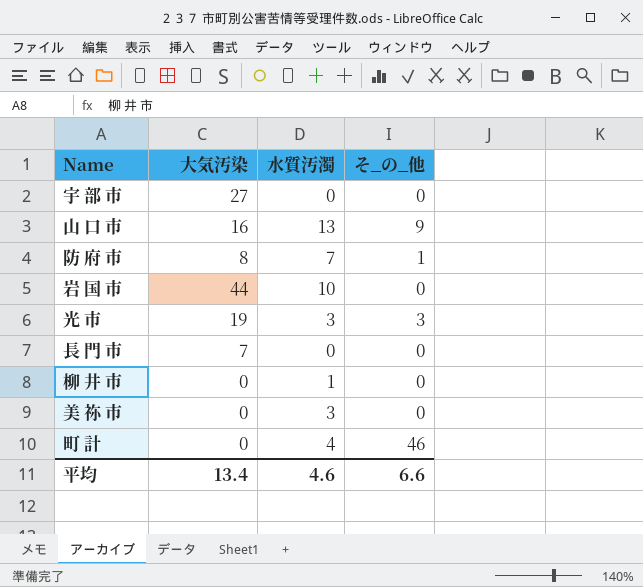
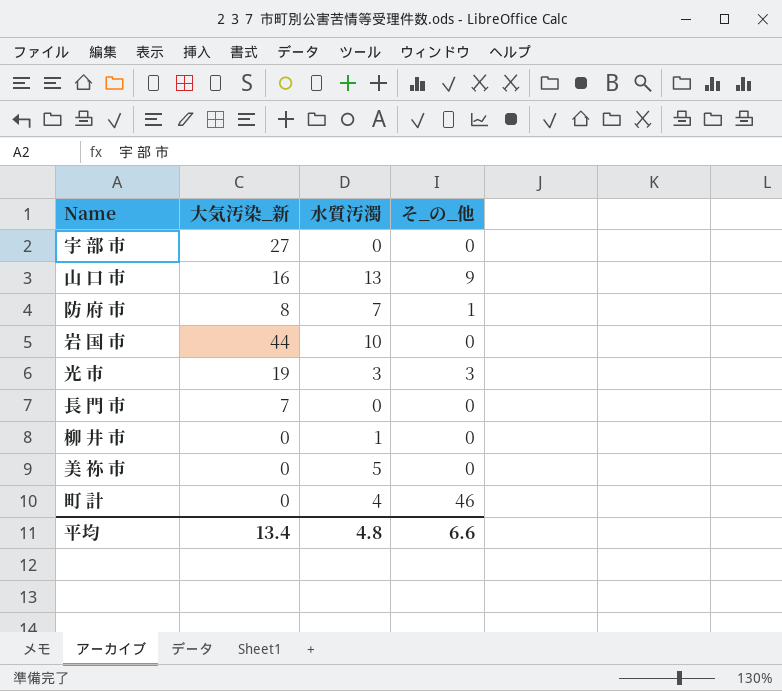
column name: 大気汚染 -> 大気汚染_新
美 祢 市 | 水質汚濁: 3 -> 5
平均 | 水質汚濁: 4.6 -> 4.8

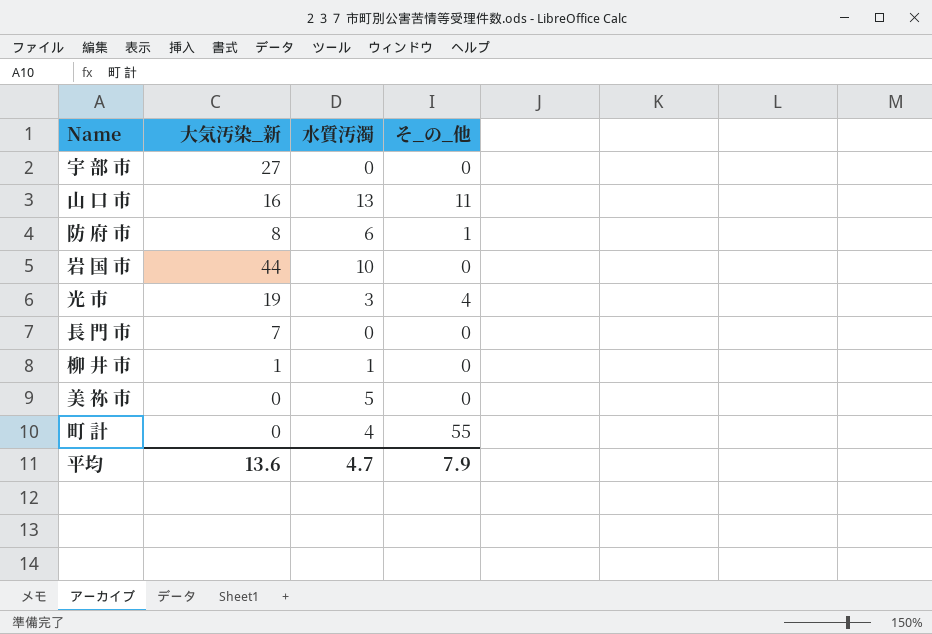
山 口 市 | そ_の_他: 9 -> 11
防 府 市 | 水質汚濁: 7 -> 6
光 市 | そ_の_他: 3 -> 4
柳 井 市 | 大気汚染_新: 0 -> 1
町 計 | そ_の_他: 46 -> 55
平均 | 大気汚染_新: 13.4 -> 13.6
平均 | 水質汚濁: 4.8 -> 4.7
平均 | そ_の_他: 6.6 -> 7.9

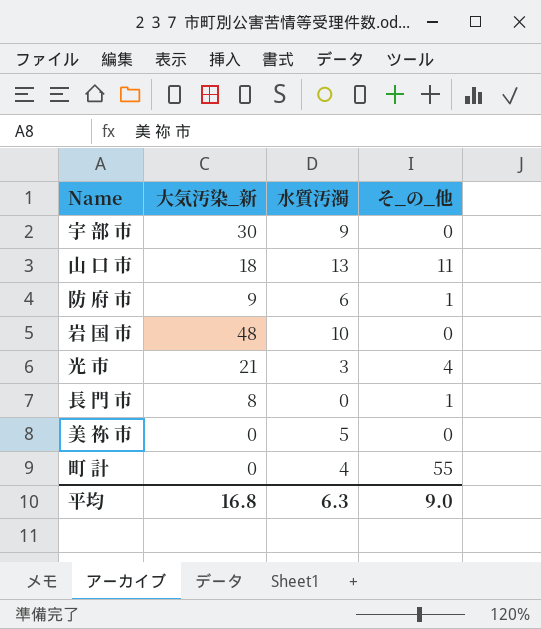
row 柳 井 市: 1 | 1 | 0 -> none
宇 部 市 | 大気汚染_新: 27 -> 30
宇 部 市 | 水質汚濁: 0 -> 9
山 口 市 | 大気汚染_新: 16 -> 18
防 府 市 | 大気汚染_新: 8 -> 9
岩 国 市 | 大気汚染_新: 44 -> 48
光 市 | 大気汚染_新: 19 -> 21
長 門 市 | 大気汚染_新: 7 -> 8
長 門 市 | そ_の_他: 0 -> 1
平均 | 大気汚染_新: 13.6 -> 16.8
平均 | 水質汚濁: 4.7 -> 6.3
平均 | そ_の_他: 7.9 -> 9.0

